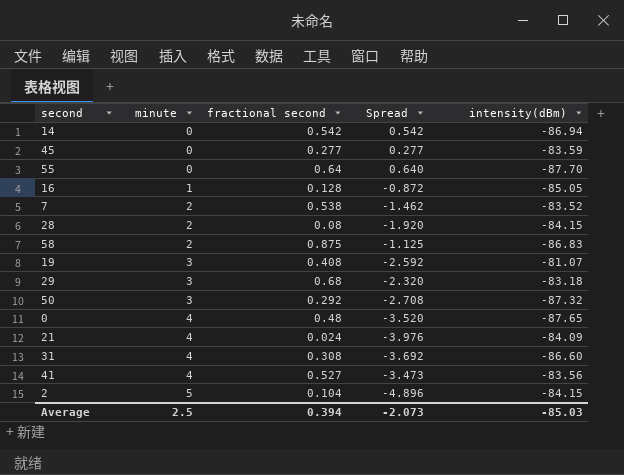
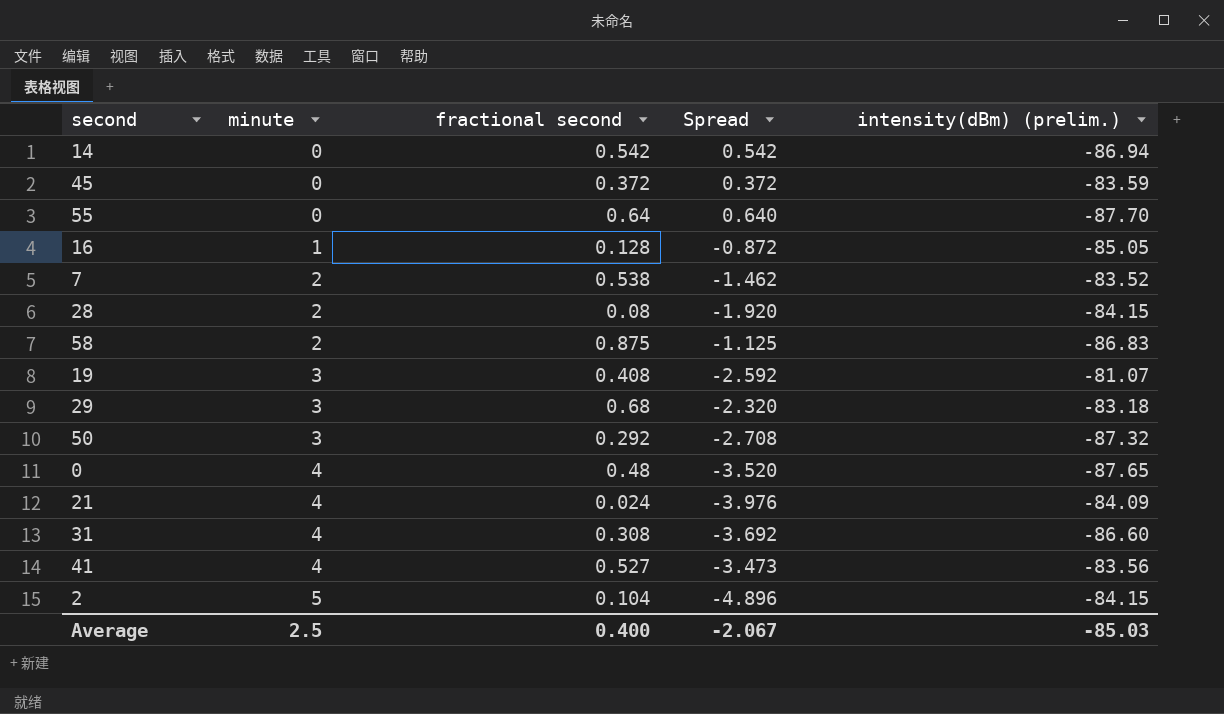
column name: intensity(dBm) -> intensity(dBm) (prelim.)
45 | fractional second: 0.277 -> 0.372
45 | Spread: 0.277 -> 0.372
Average | fractional second: 0.394 -> 0.400
Average | Spread: -2.073 -> -2.067

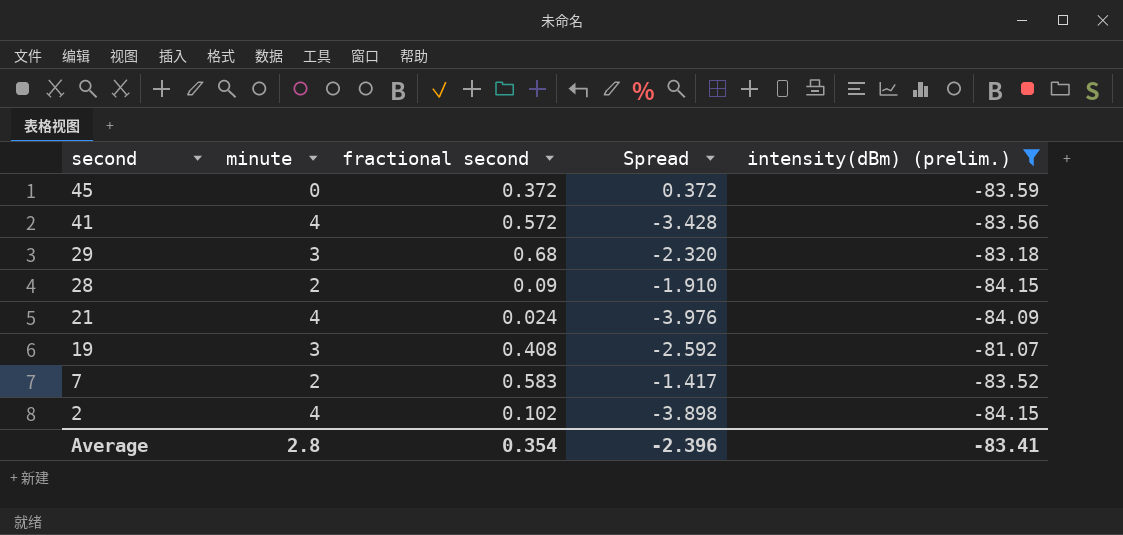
filter: none -> intensity(dBm) (prelim.) >= -84.15
row order: minute ascending -> second descending
41 | fractional second: 0.527 -> 0.572
41 | Spread: -3.473 -> -3.428
28 | fractional second: 0.08 -> 0.09
28 | Spread: -1.920 -> -1.910
7 | fractional second: 0.538 -> 0.583
7 | Spread: -1.462 -> -1.417
2 | minute: 5 -> 4
2 | fractional second: 0.104 -> 0.102
2 | Spread: -4.896 -> -3.898
Average | minute: 2.5 -> 2.8
Average | fractional second: 0.400 -> 0.354
Average | Spread: -2.067 -> -2.396
Average | intensity(dBm) (prelim.): -85.03 -> -83.41

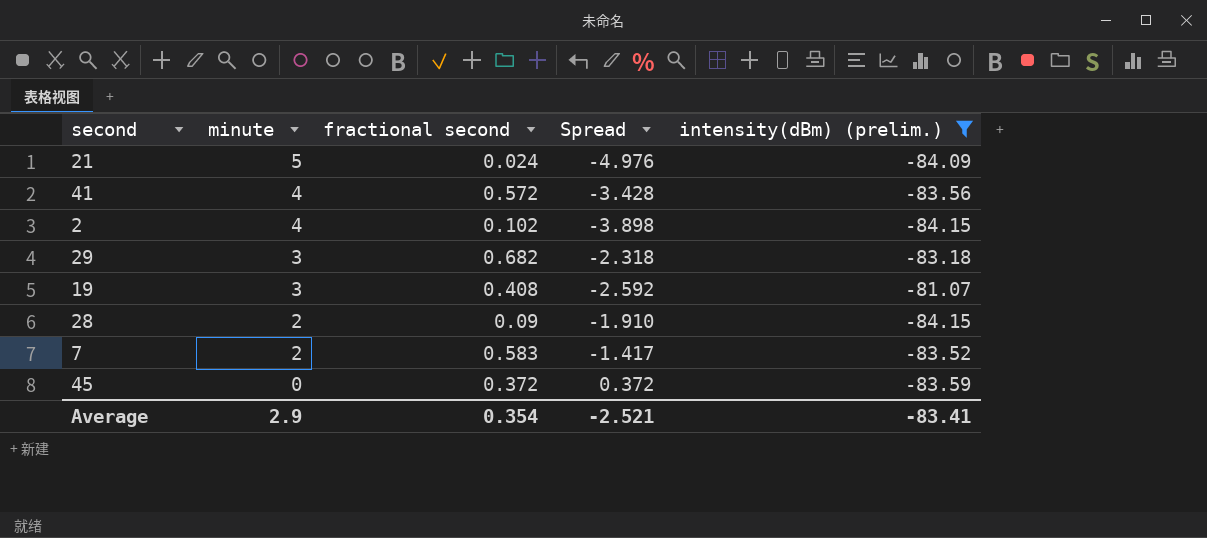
row order: second descending -> minute descending
21 | minute: 4 -> 5
21 | Spread: -3.976 -> -4.976
29 | fractional second: 0.68 -> 0.682
29 | Spread: -2.320 -> -2.318
Average | minute: 2.8 -> 2.9
Average | Spread: -2.396 -> -2.521

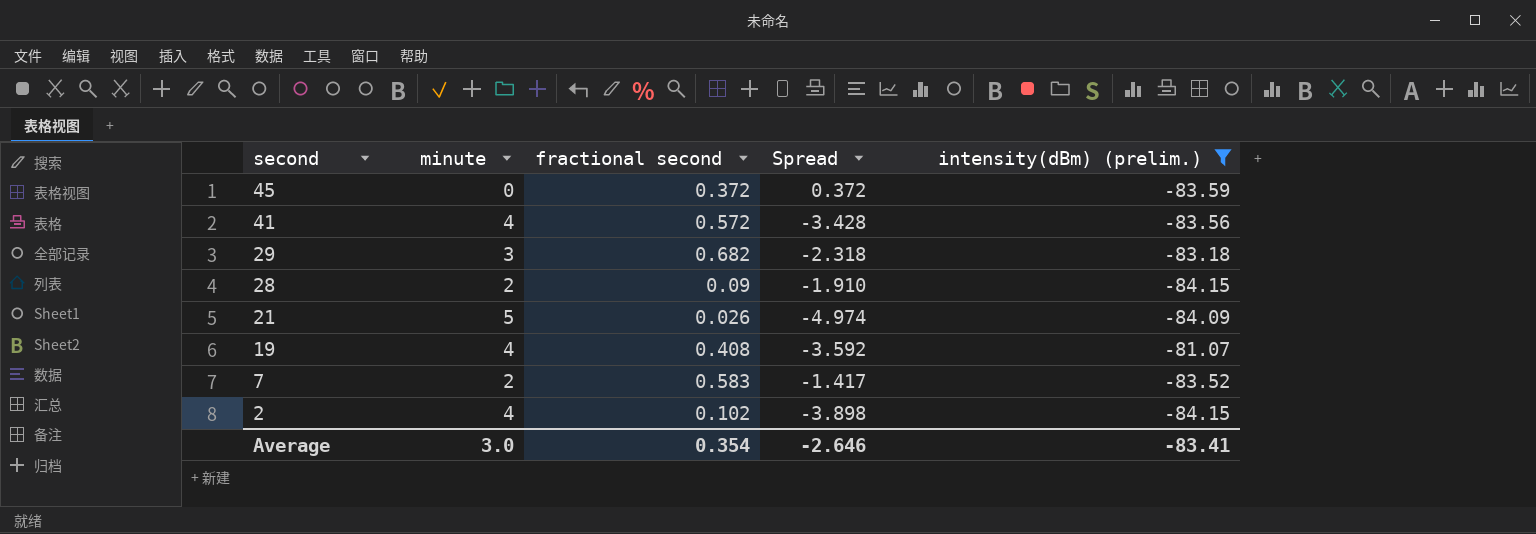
row order: minute descending -> second descending
21 | fractional second: 0.024 -> 0.026
21 | Spread: -4.976 -> -4.974
19 | minute: 3 -> 4
19 | Spread: -2.592 -> -3.592
Average | minute: 2.9 -> 3.0
Average | Spread: -2.521 -> -2.646

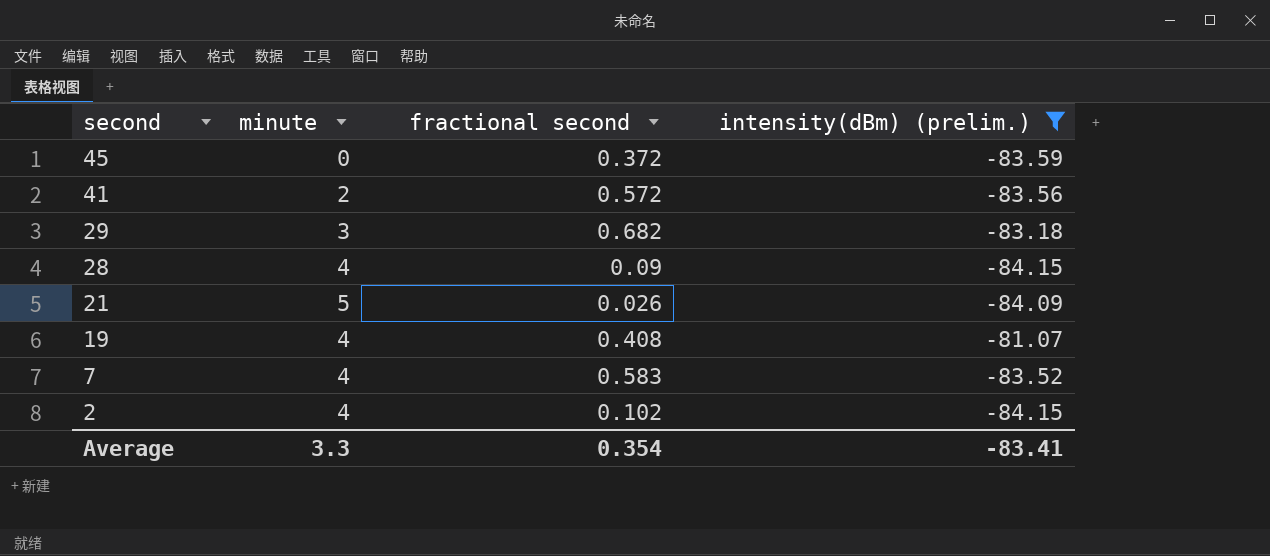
column Spread | formula: [fractional second] - [minute] -> none
41 | minute: 4 -> 2
28 | minute: 2 -> 4
7 | minute: 2 -> 4
Average | minute: 3.0 -> 3.3

